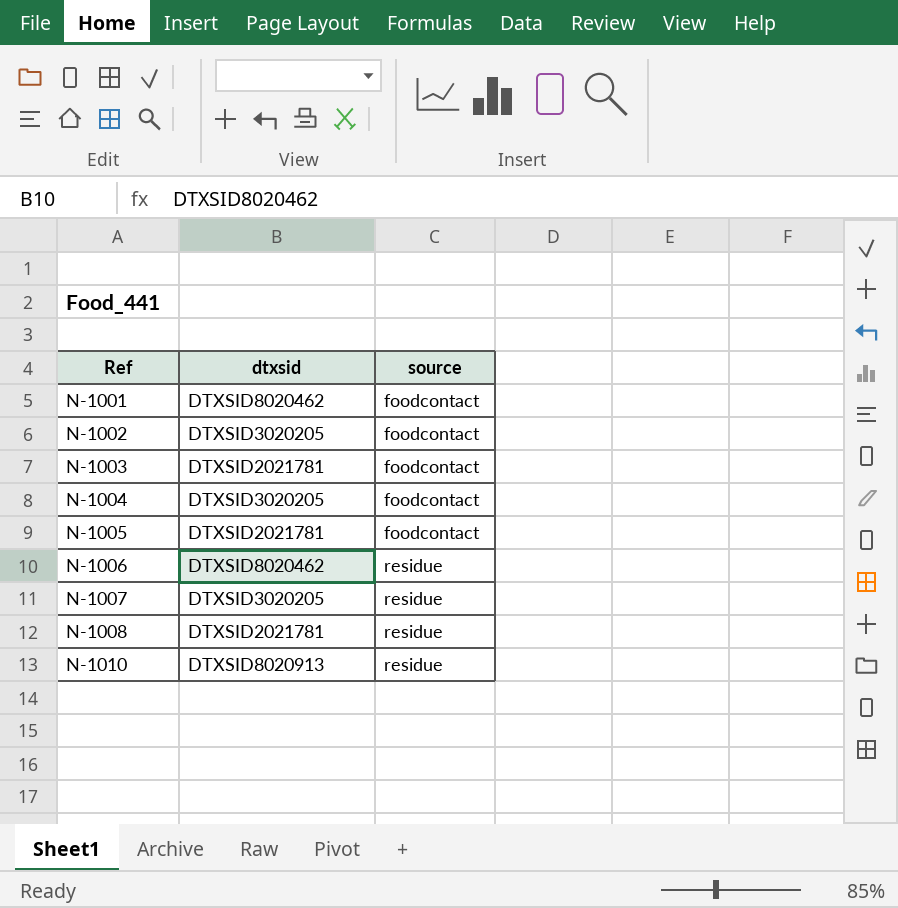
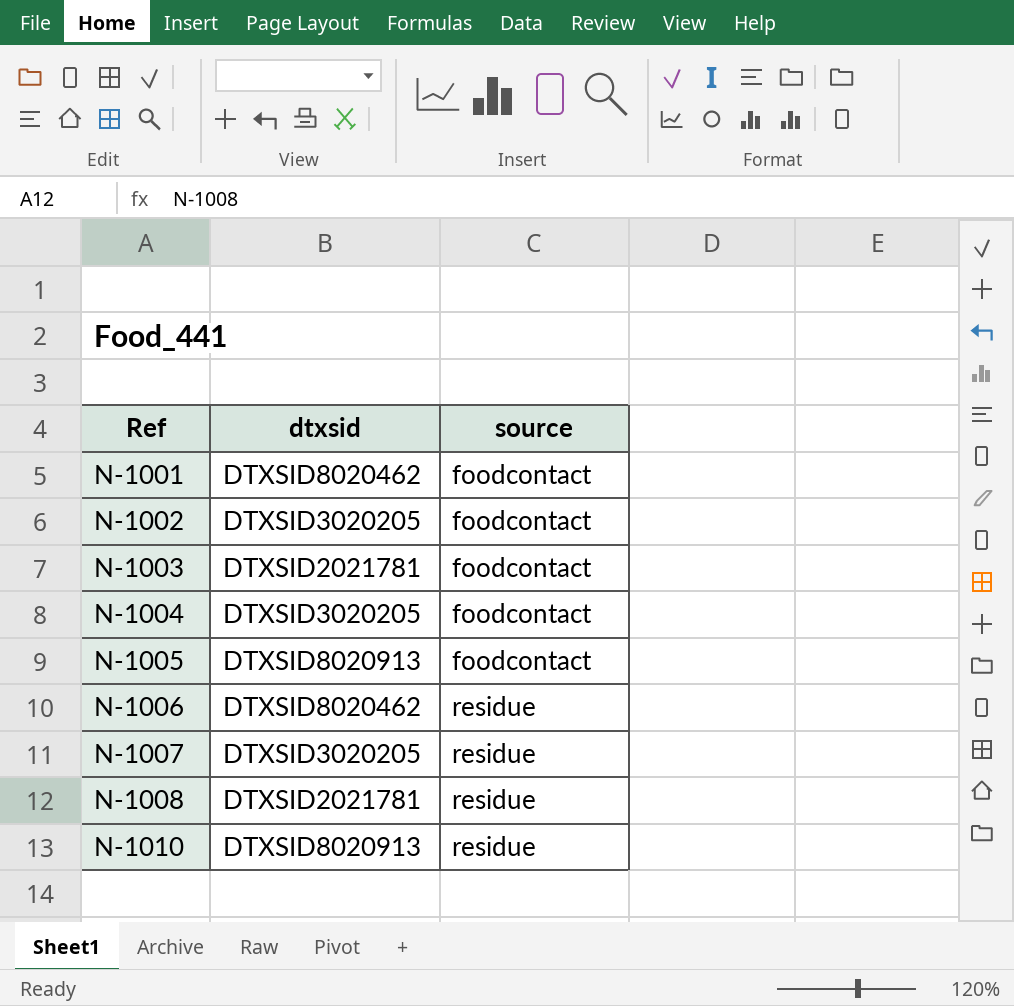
N-1005 | dtxsid: DTXSID2021781 -> DTXSID8020913

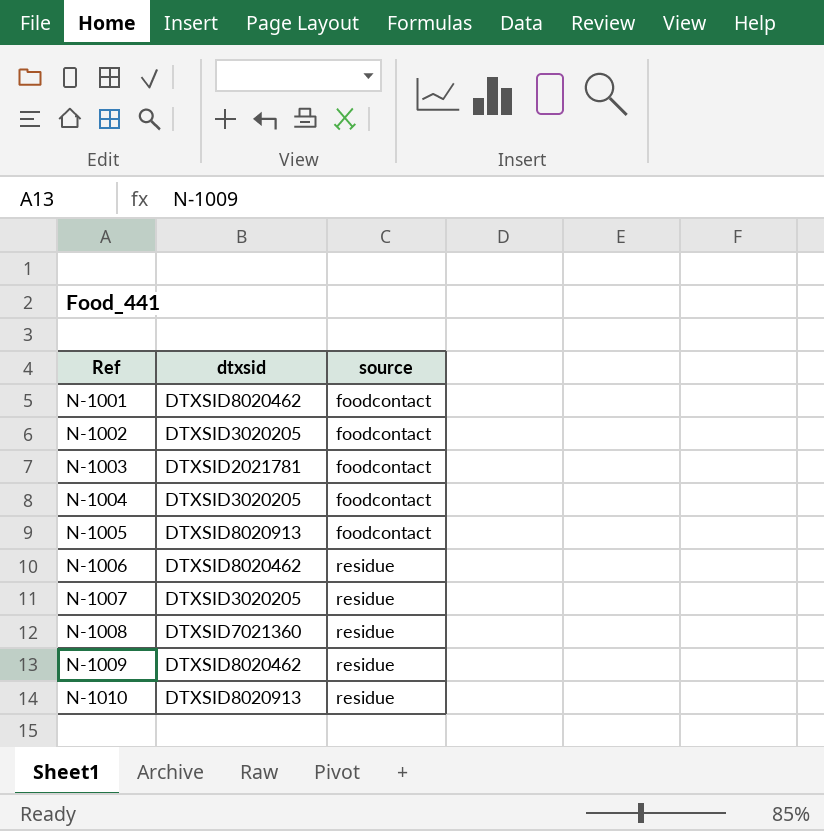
N-1008 | dtxsid: DTXSID2021781 -> DTXSID7021360
row N-1009: none -> DTXSID8020462 | residue

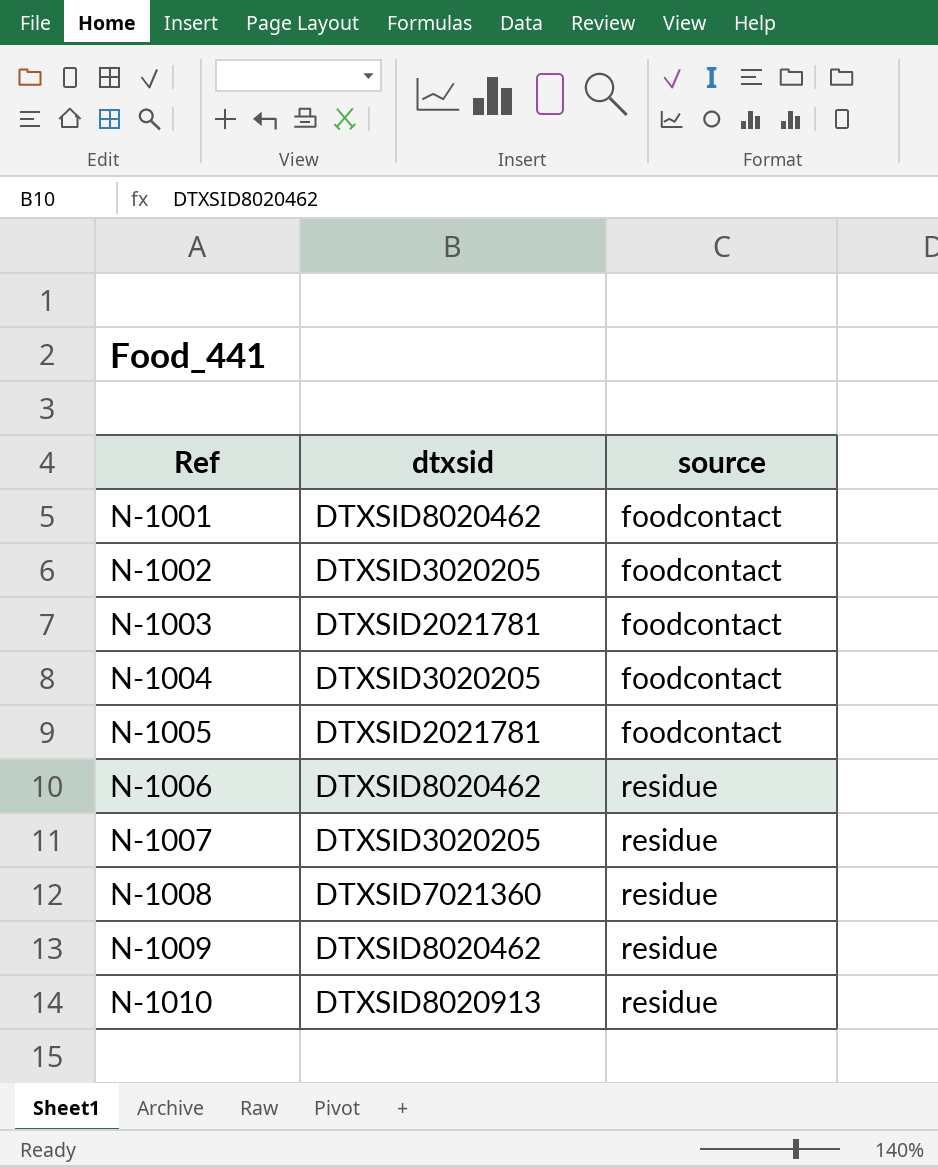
N-1005 | dtxsid: DTXSID8020913 -> DTXSID2021781

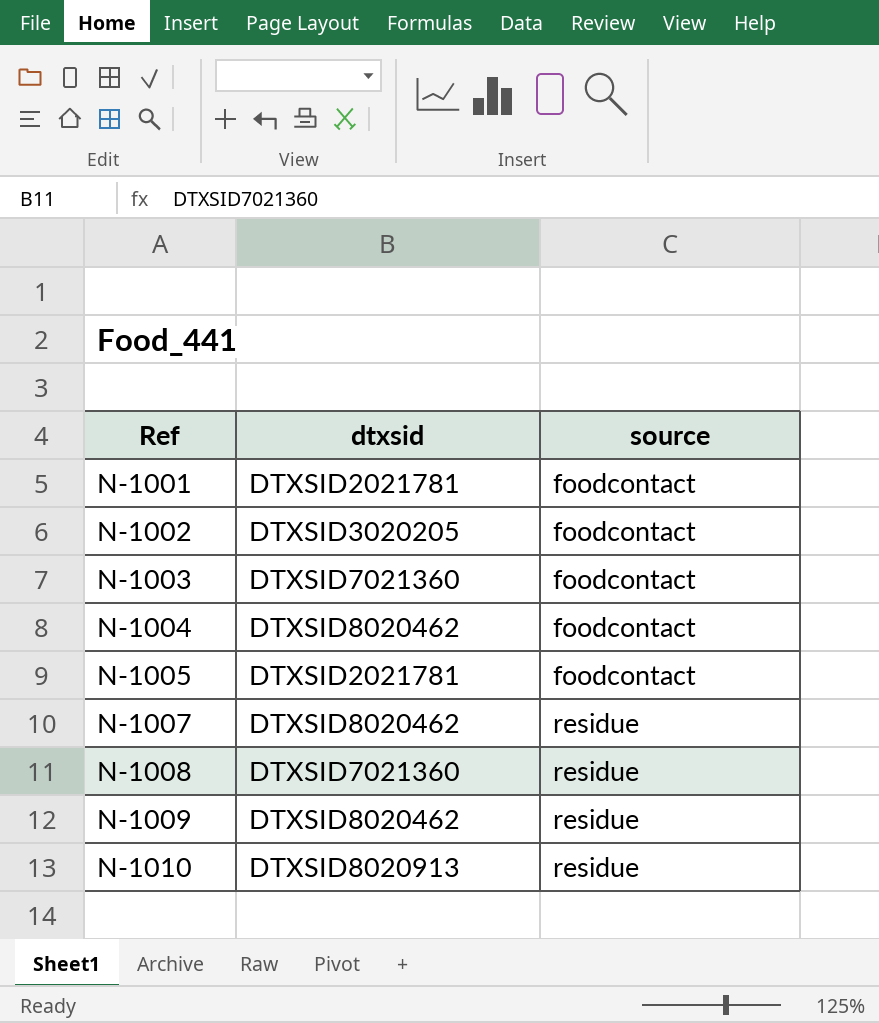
row N-1006: DTXSID8020462 | residue -> none
N-1001 | dtxsid: DTXSID8020462 -> DTXSID2021781
N-1003 | dtxsid: DTXSID2021781 -> DTXSID7021360
N-1004 | dtxsid: DTXSID3020205 -> DTXSID8020462
N-1007 | dtxsid: DTXSID3020205 -> DTXSID8020462

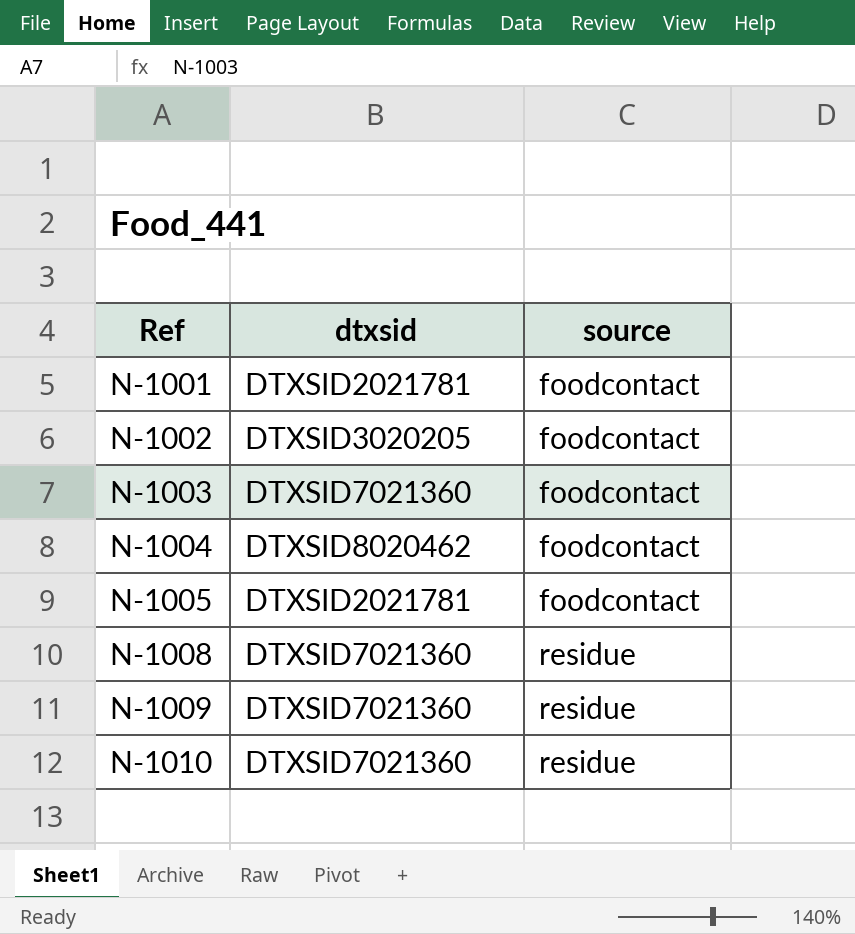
row N-1007: DTXSID8020462 | residue -> none
N-1009 | dtxsid: DTXSID8020462 -> DTXSID7021360
N-1010 | dtxsid: DTXSID8020913 -> DTXSID7021360

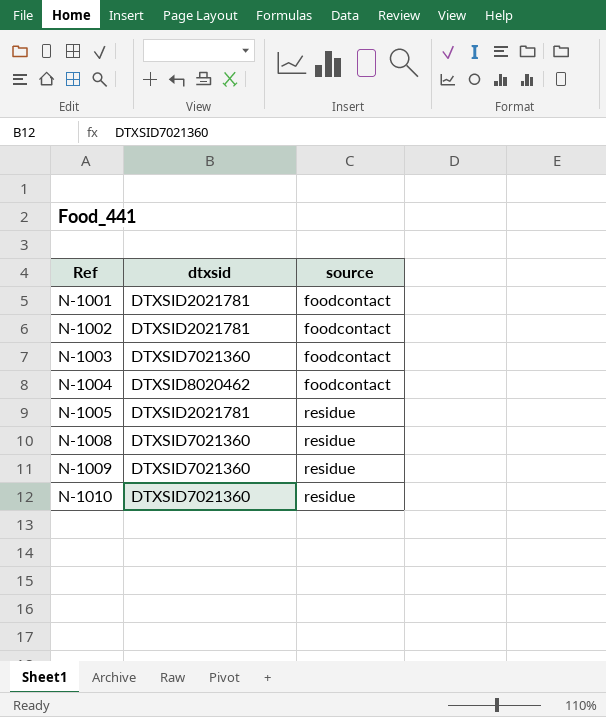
N-1002 | dtxsid: DTXSID3020205 -> DTXSID2021781
N-1005 | source: foodcontact -> residue

